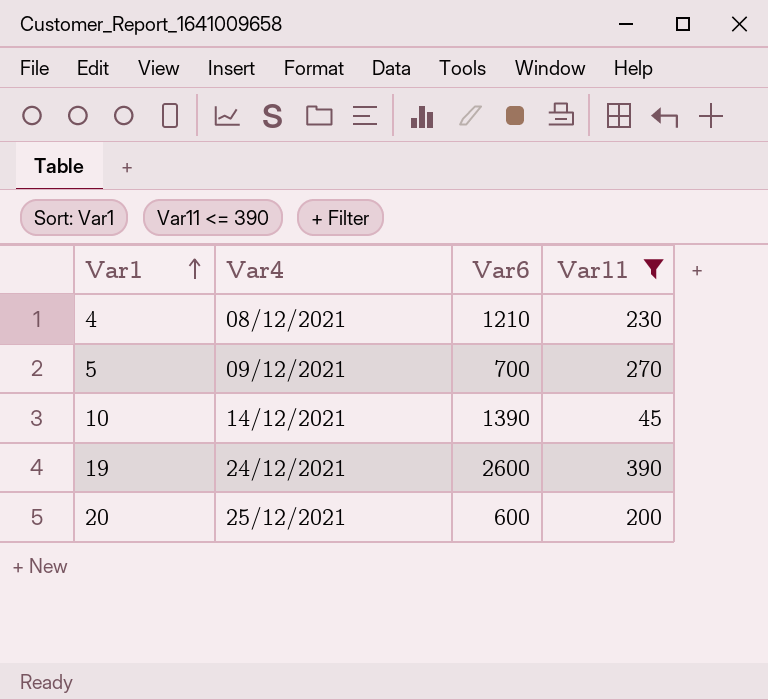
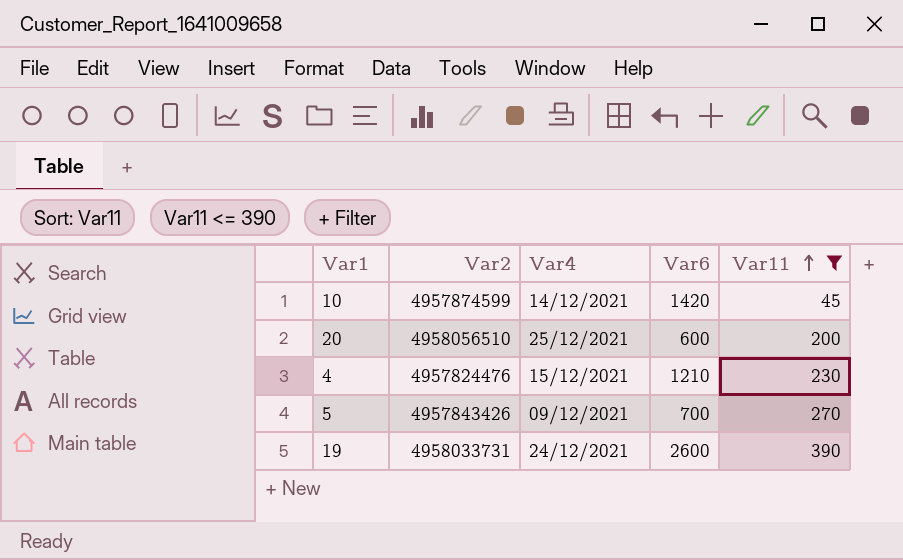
row order: Var1 ascending -> Var11 ascending
column Var2 | position: none -> 2
10 | Var6: 1390 -> 1420
4 | Var4: 08/12/2021 -> 15/12/2021

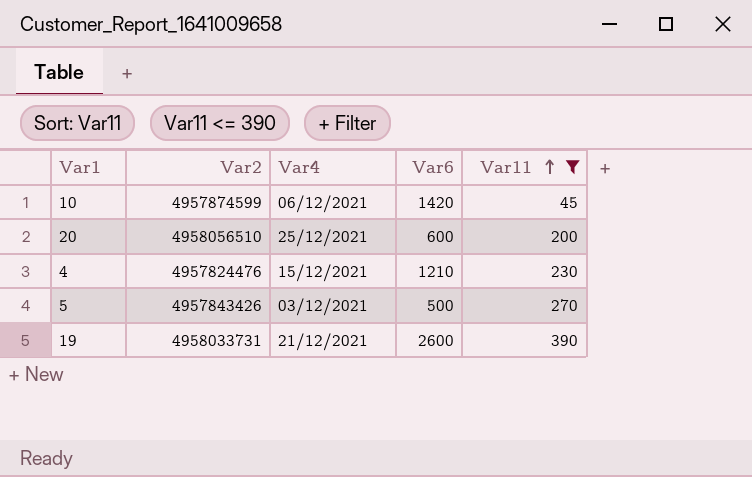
10 | Var4: 14/12/2021 -> 06/12/2021
5 | Var4: 09/12/2021 -> 03/12/2021
5 | Var6: 700 -> 500
19 | Var4: 24/12/2021 -> 21/12/2021

